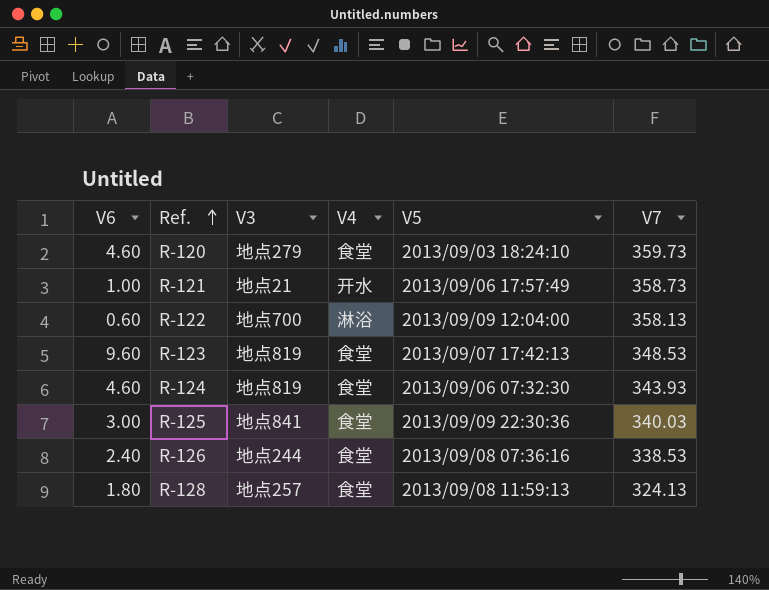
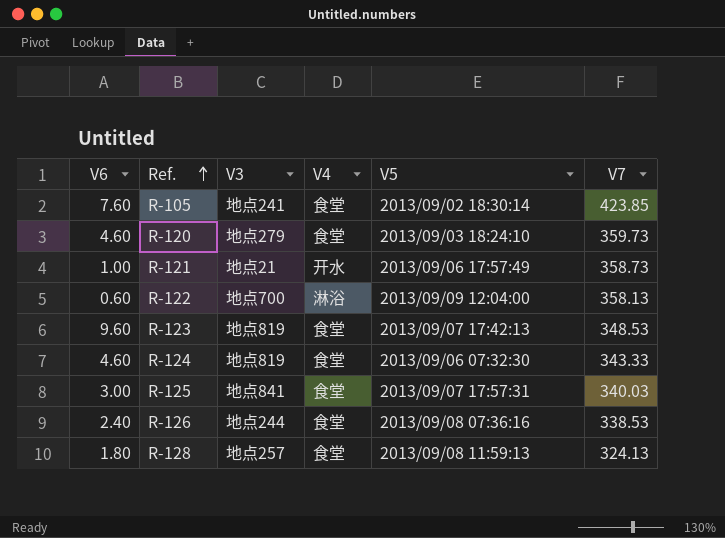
row R-105: none -> 7.60 | 地点241 | 食堂 | 2013/09/02 18:30:14 | 423.85
R-124 | V7: 343.93 -> 343.33
R-125 | V5: 2013/09/09 22:30:36 -> 2013/09/07 17:57:31

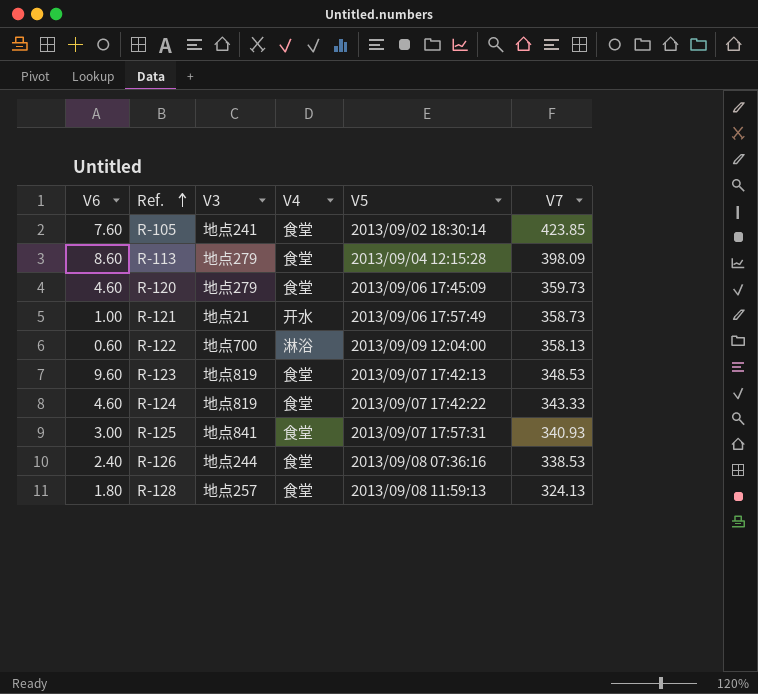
row R-113: none -> 8.60 | 地点279 | 食堂 | 2013/09/04 12:15:28 | 398.09
R-120 | V5: 2013/09/03 18:24:10 -> 2013/09/06 17:45:09
R-124 | V5: 2013/09/06 07:32:30 -> 2013/09/07 17:42:22
R-125 | V7: 340.03 -> 340.93

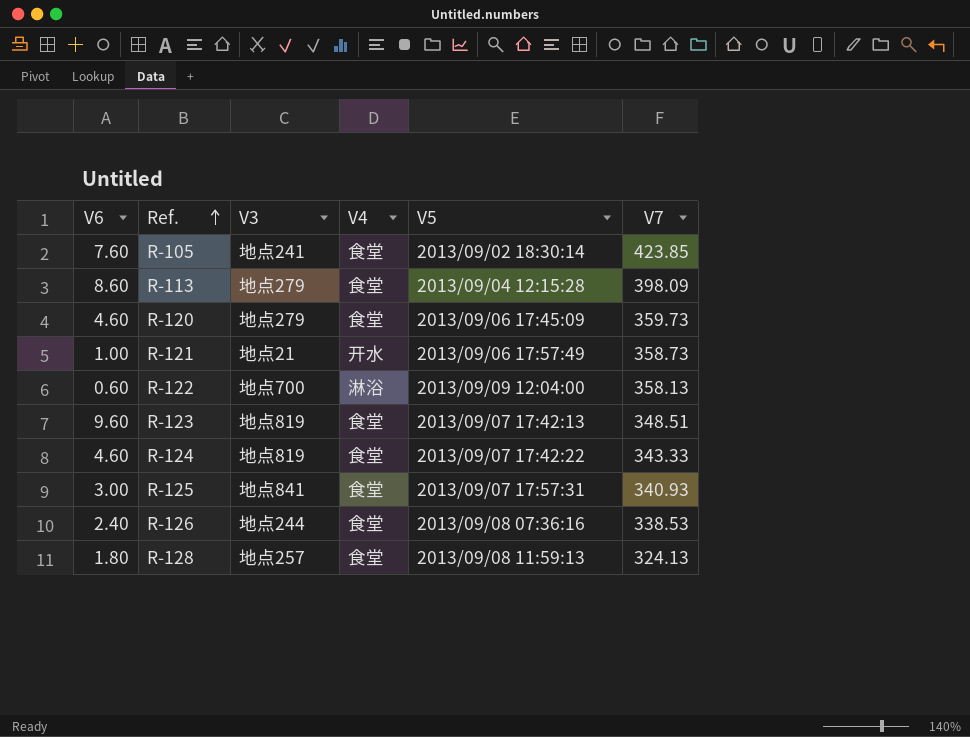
R-123 | V7: 348.53 -> 348.51

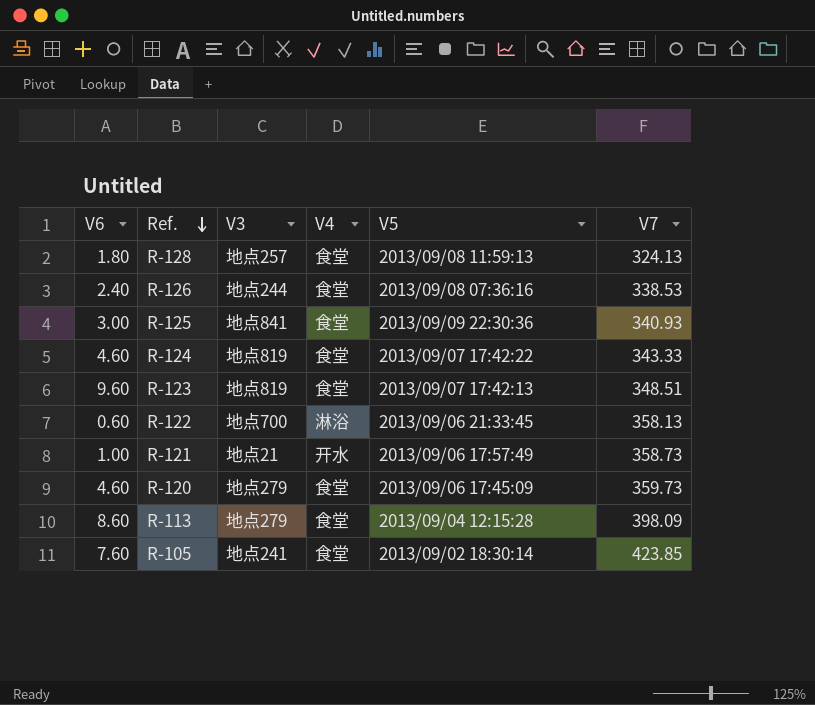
row order: Ref. ascending -> Ref. descending
R-125 | V5: 2013/09/07 17:57:31 -> 2013/09/09 22:30:36
R-122 | V5: 2013/09/09 12:04:00 -> 2013/09/06 21:33:45

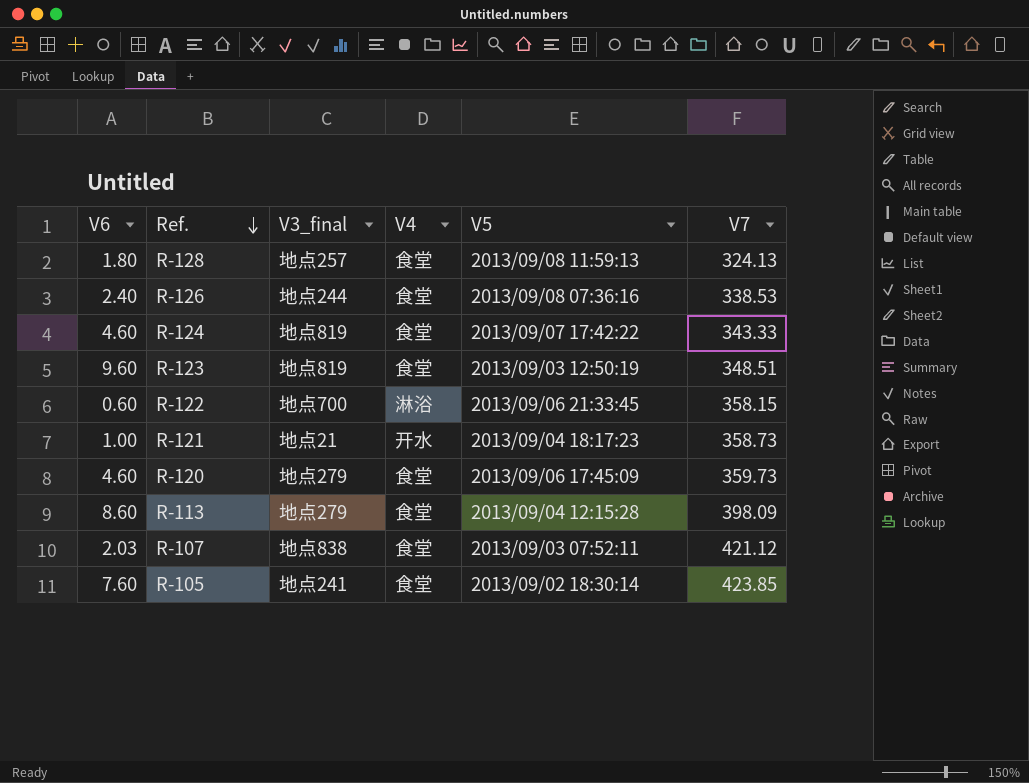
column name: V3 -> V3_final
row R-125: 3.00 | 地点841 | 食堂 | 2013/09/09 22:30:36 | 340.93 -> none
R-123 | V5: 2013/09/07 17:42:13 -> 2013/09/03 12:50:19
R-122 | V7: 358.13 -> 358.15
R-121 | V5: 2013/09/06 17:57:49 -> 2013/09/04 18:17:23
row R-107: none -> 2.03 | 地点838 | 食堂 | 2013/09/03 07:52:11 | 421.12

